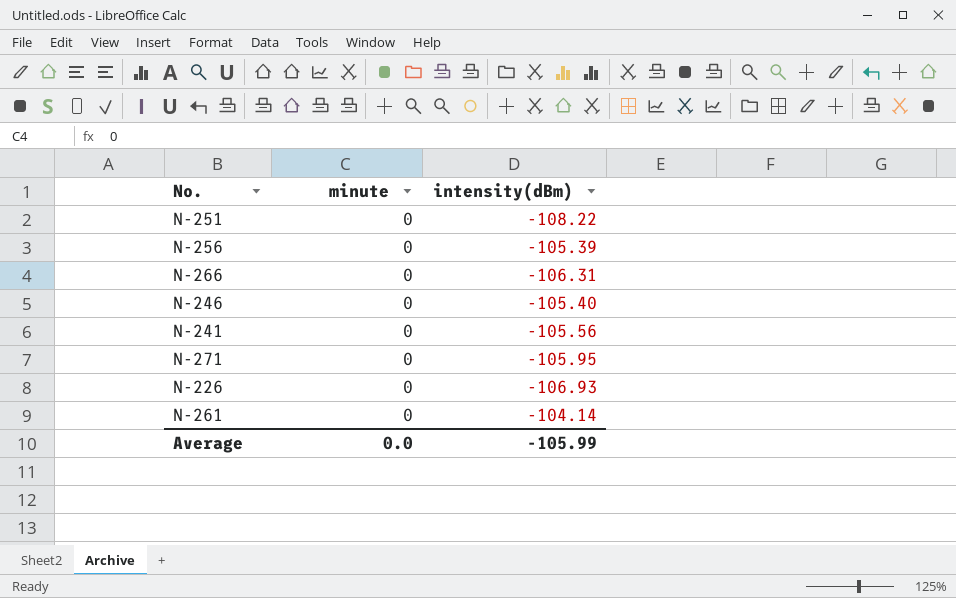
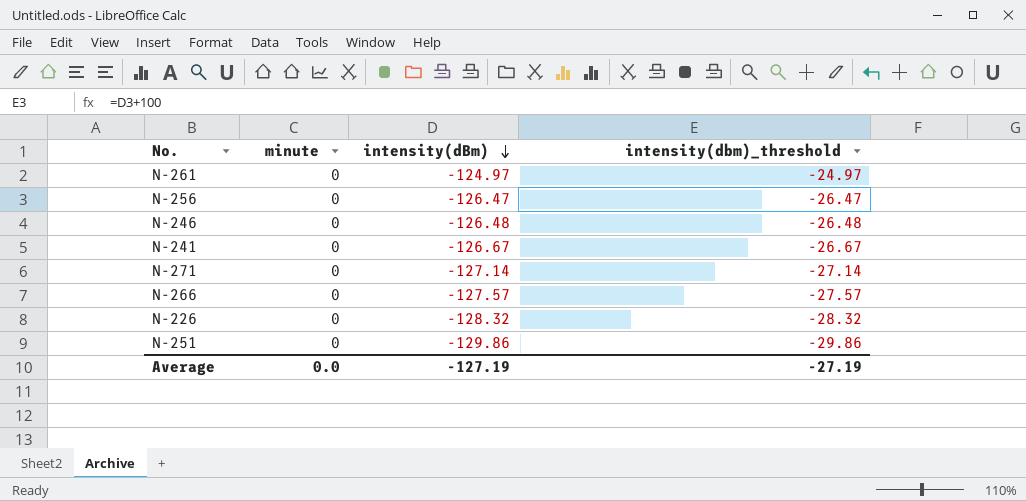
row order: none -> intensity(dBm) descending
column intensity(dbm)_threshold | formula: none -> [intensity(dBm)] + 100
N-261 | intensity(dBm): -104.14 -> -124.97
N-256 | intensity(dBm): -105.39 -> -126.47
N-246 | intensity(dBm): -105.40 -> -126.48
N-241 | intensity(dBm): -105.56 -> -126.67
N-271 | intensity(dBm): -105.95 -> -127.14
N-266 | intensity(dBm): -106.31 -> -127.57
N-226 | intensity(dBm): -106.93 -> -128.32
N-251 | intensity(dBm): -108.22 -> -129.86
Average | intensity(dBm): -105.99 -> -127.19

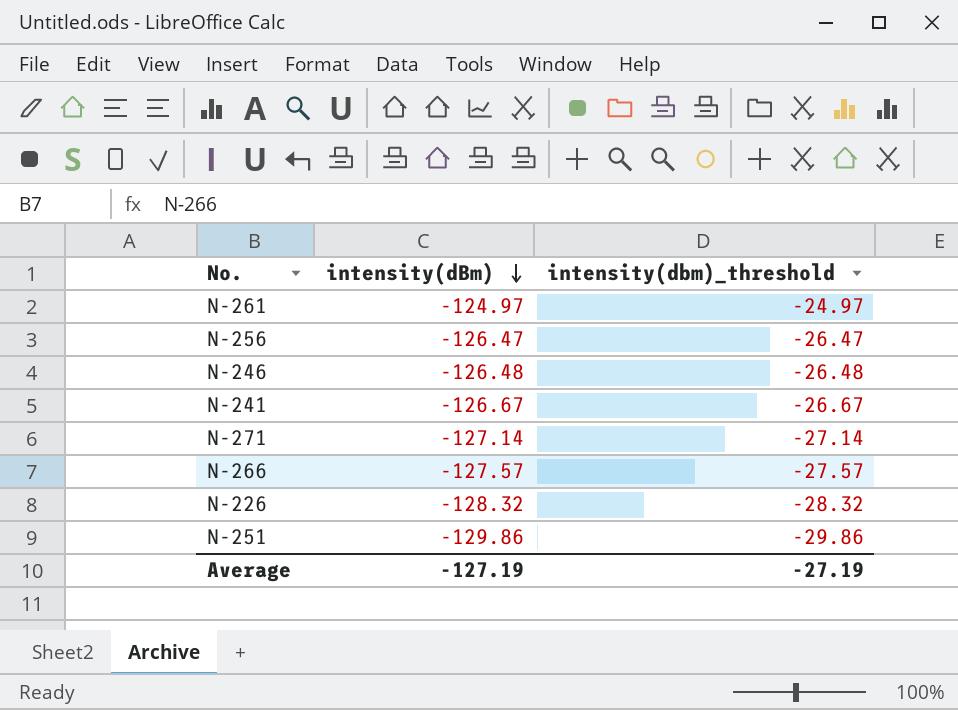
column minute | position: 2 -> none

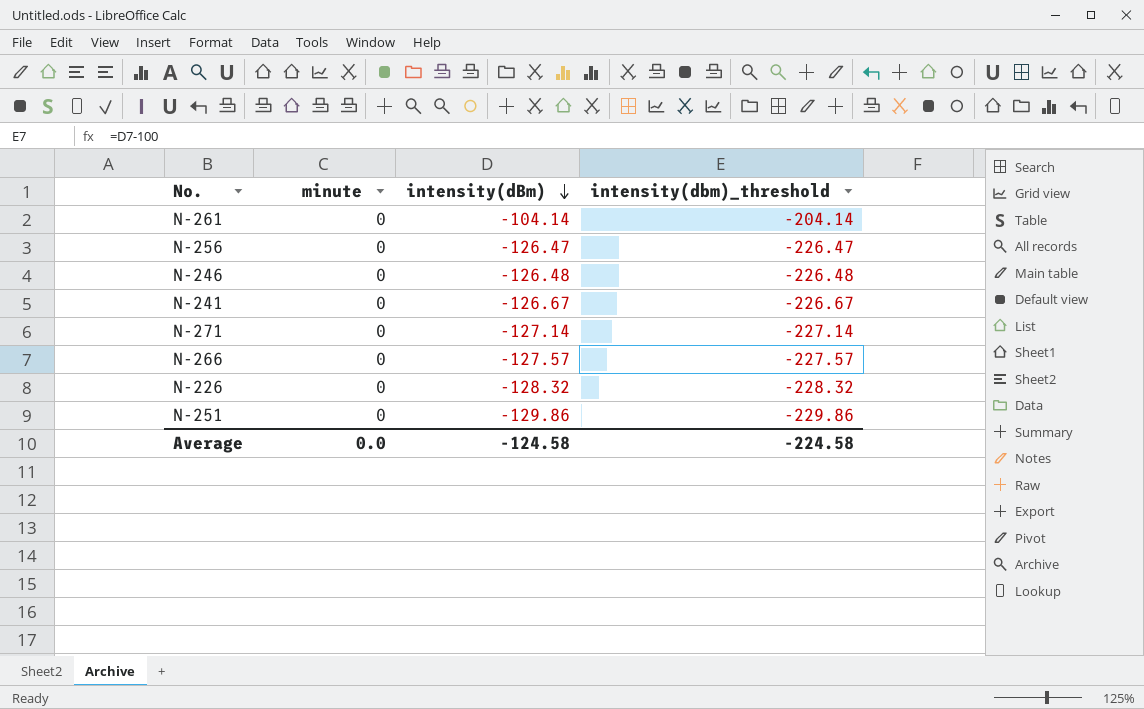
column minute | position: none -> 2
column intensity(dbm)_threshold | formula: [intensity(dBm)] + 100 -> [intensity(dBm)] - 100
N-261 | intensity(dBm): -124.97 -> -104.14
Average | intensity(dBm): -127.19 -> -124.58
Average | intensity(dbm)_threshold: -27.19 -> -224.58

